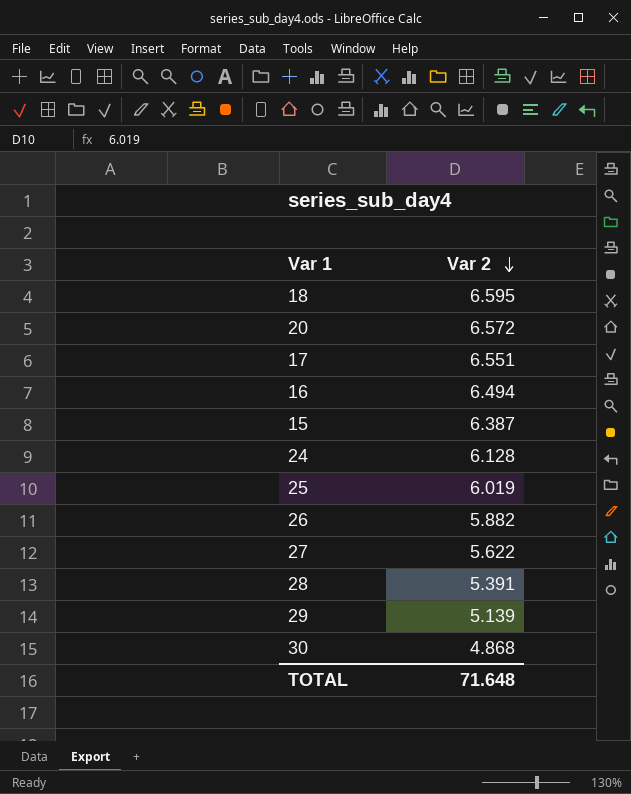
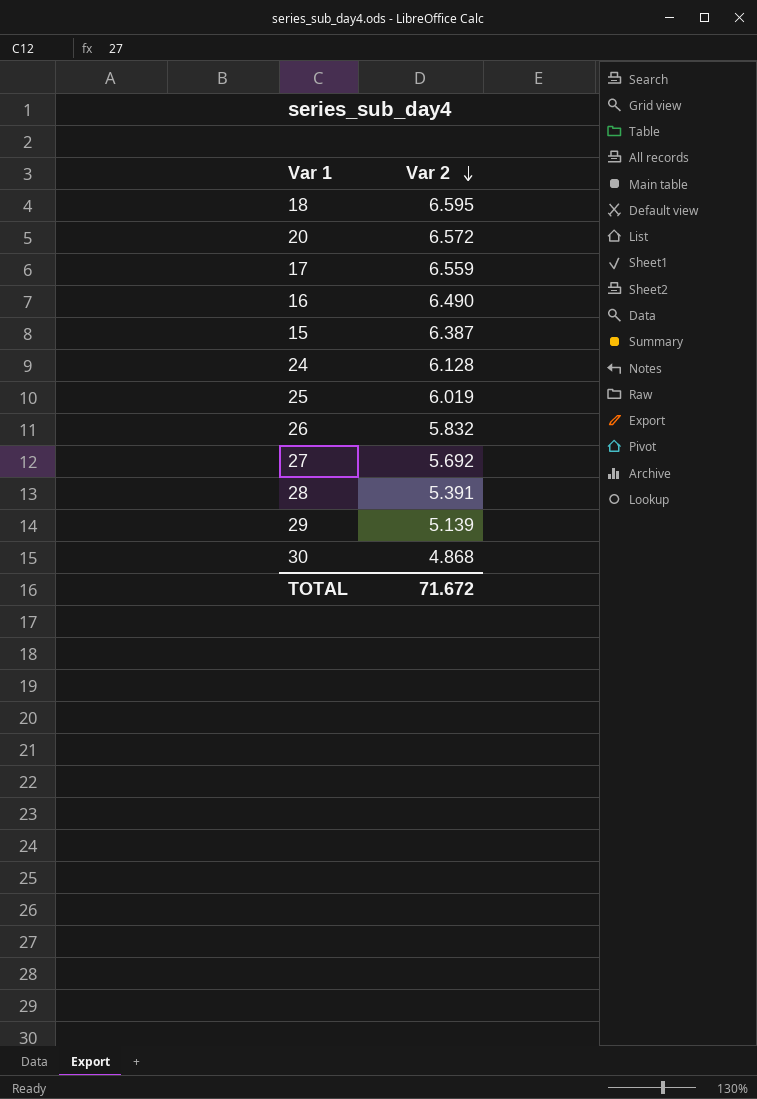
17 | Var 2: 6.551 -> 6.559
16 | Var 2: 6.494 -> 6.490
26 | Var 2: 5.882 -> 5.832
27 | Var 2: 5.622 -> 5.692
TOTAL | Var 2: 71.648 -> 71.672

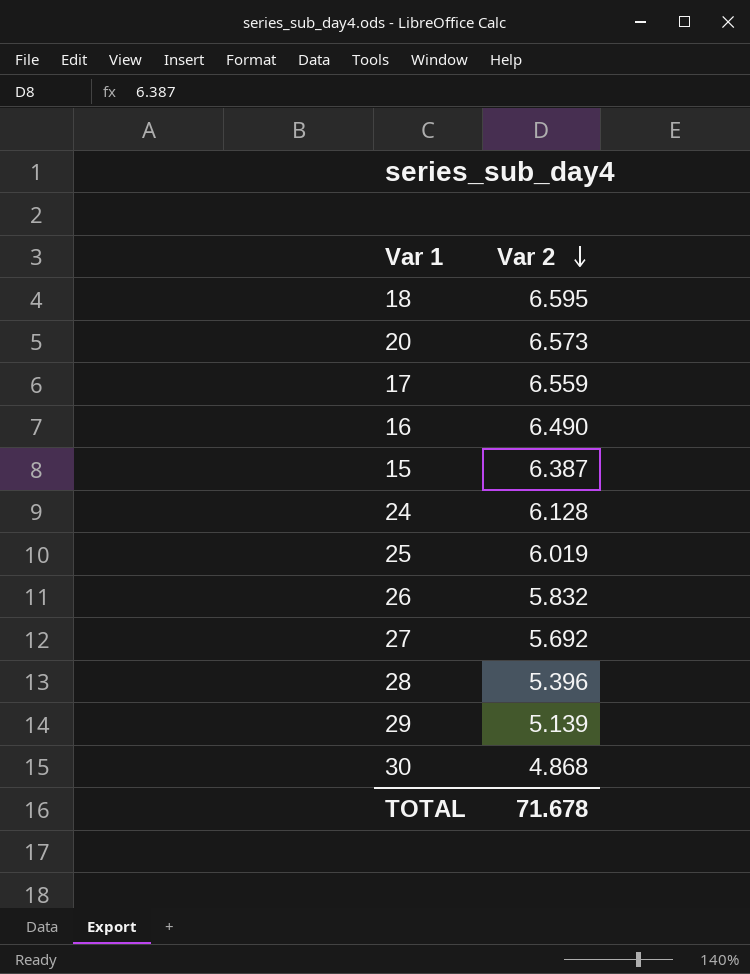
20 | Var 2: 6.572 -> 6.573
28 | Var 2: 5.391 -> 5.396
TOTAL | Var 2: 71.672 -> 71.678

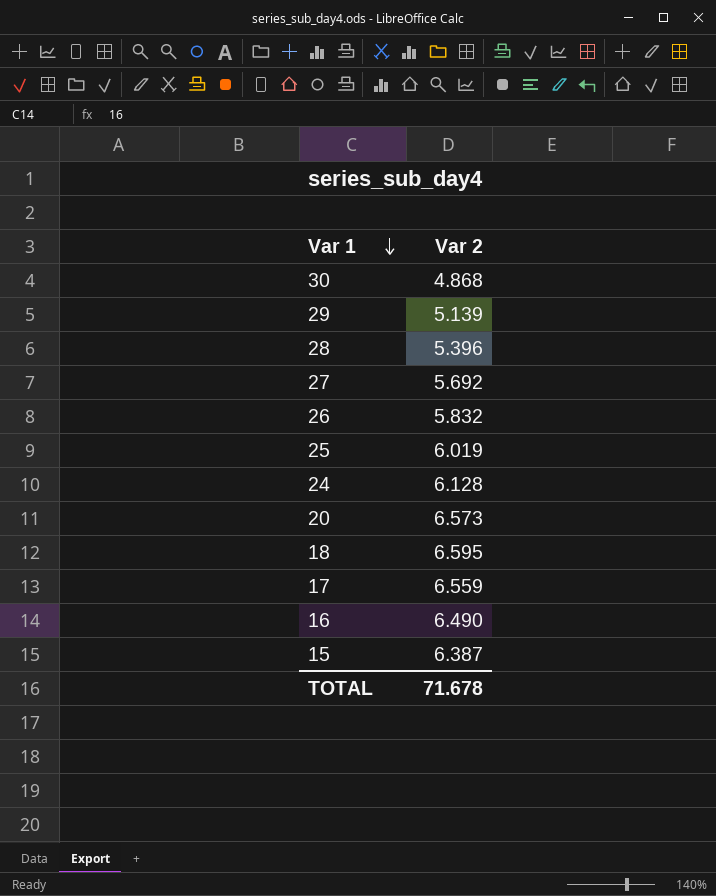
row order: Var 2 descending -> Var 1 descending

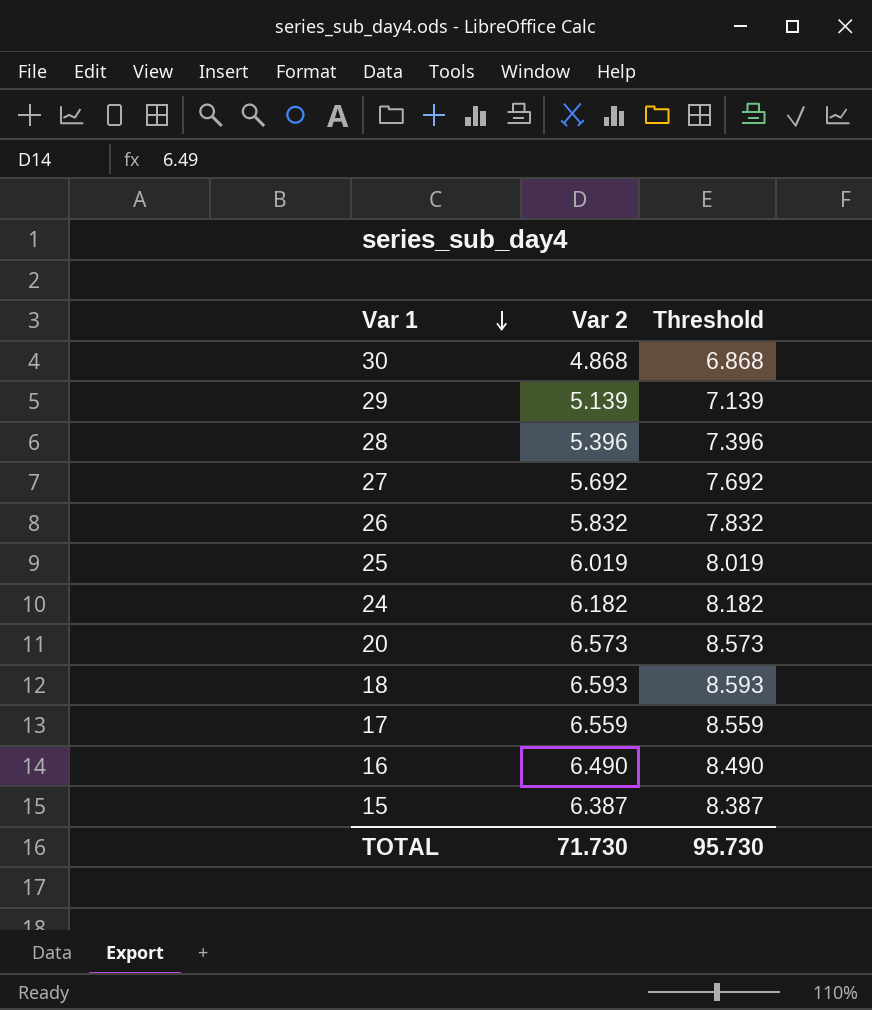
column Threshold | formula: none -> [Var 2] + 2
24 | Var 2: 6.128 -> 6.182
18 | Var 2: 6.595 -> 6.593
TOTAL | Var 2: 71.678 -> 71.730

